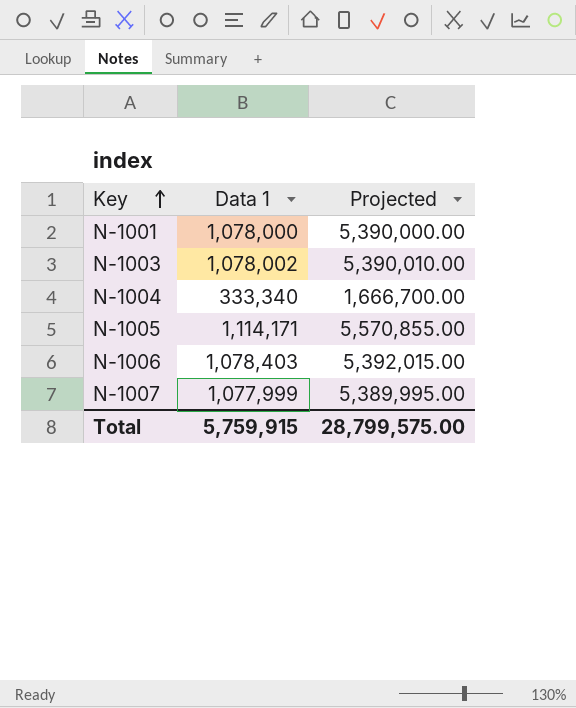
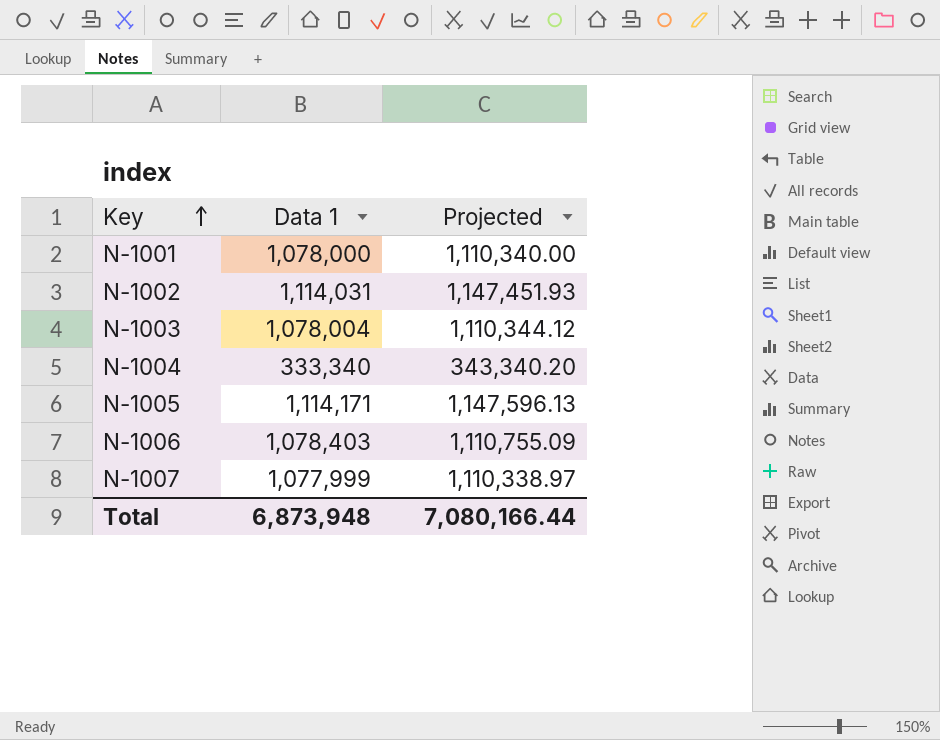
column Projected | formula: [Data 1] * 5 -> [Data 1] * 1.03
row N-1002: none -> 1,114,031 | 1,147,451.93
N-1003 | Data 1: 1,078,002 -> 1,078,004
Total | Data 1: 5,759,915 -> 6,873,948
Total | Projected: 28,799,575.00 -> 7,080,166.44

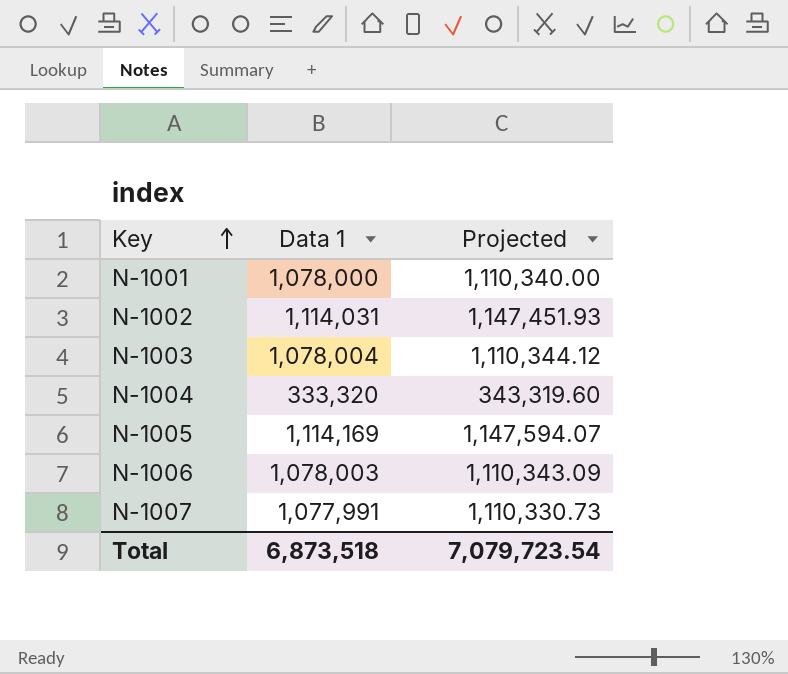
N-1004 | Data 1: 333,340 -> 333,320
N-1004 | Projected: 343,340.20 -> 343,319.60
N-1005 | Data 1: 1,114,171 -> 1,114,169
N-1005 | Projected: 1,147,596.13 -> 1,147,594.07
N-1006 | Data 1: 1,078,403 -> 1,078,003
N-1006 | Projected: 1,110,755.09 -> 1,110,343.09
N-1007 | Data 1: 1,077,999 -> 1,077,991
N-1007 | Projected: 1,110,338.97 -> 1,110,330.73
Total | Data 1: 6,873,948 -> 6,873,518
Total | Projected: 7,080,166.44 -> 7,079,723.54

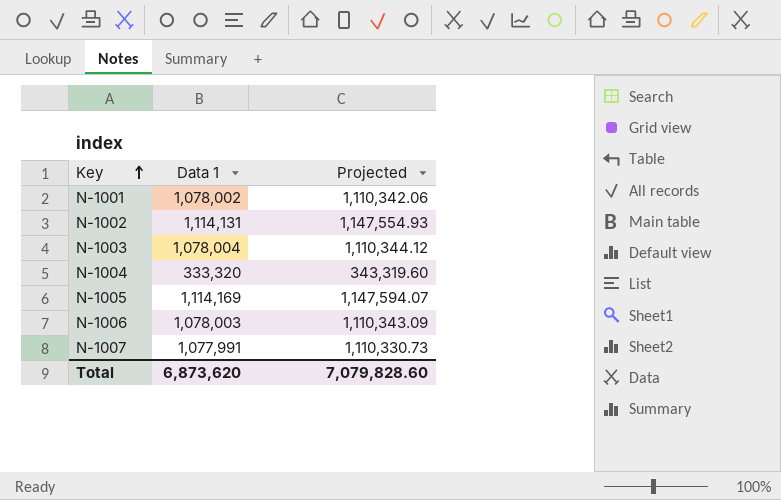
N-1001 | Data 1: 1,078,000 -> 1,078,002
N-1001 | Projected: 1,110,340.00 -> 1,110,342.06
N-1002 | Data 1: 1,114,031 -> 1,114,131
N-1002 | Projected: 1,147,451.93 -> 1,147,554.93
Total | Data 1: 6,873,518 -> 6,873,620
Total | Projected: 7,079,723.54 -> 7,079,828.60

